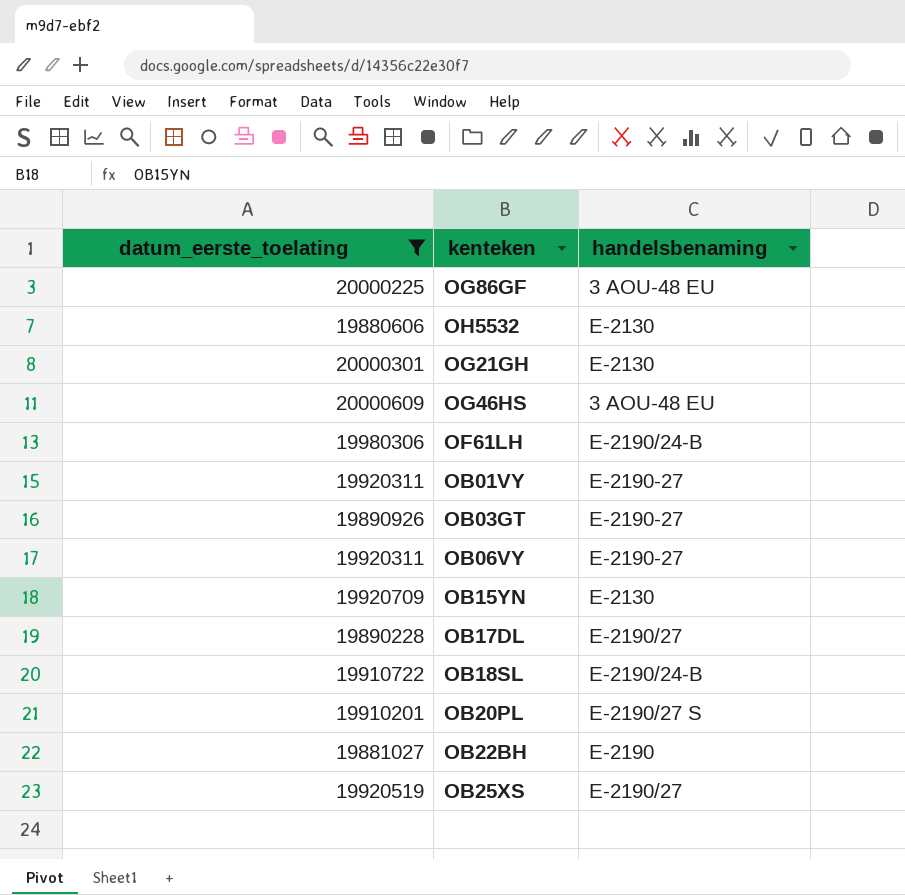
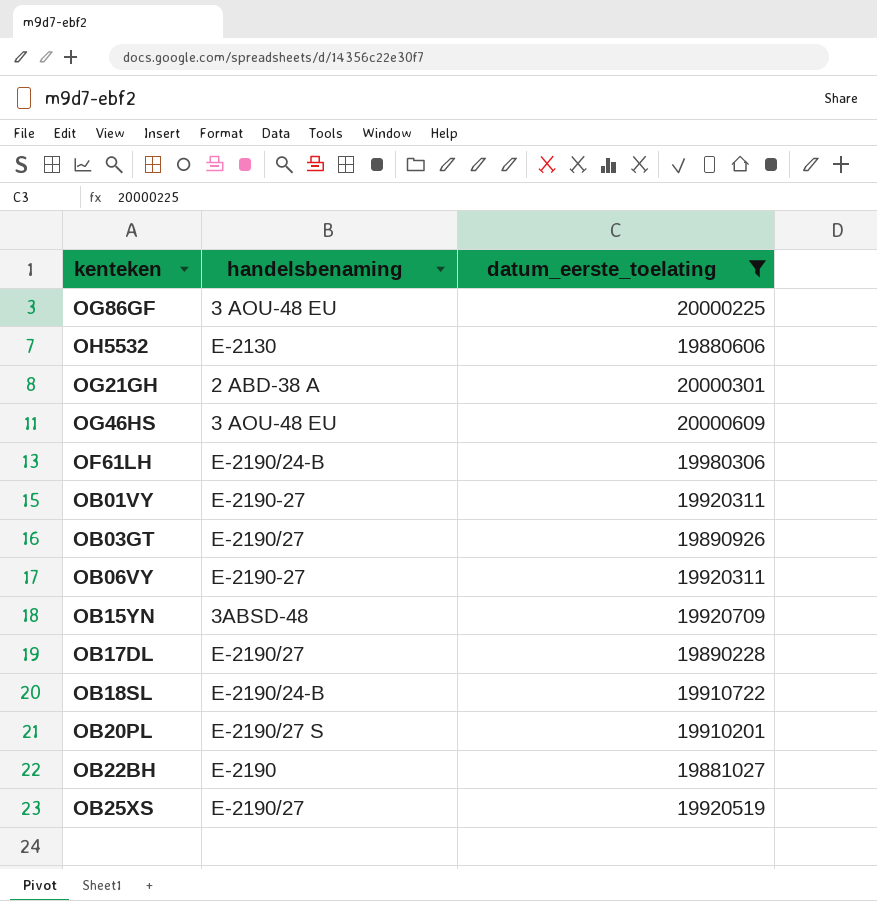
column datum_eerste_toelating | position: 1 -> 3
OG21GH | handelsbenaming: E-2130 -> 2 ABD-38 A
OB03GT | handelsbenaming: E-2190-27 -> E-2190/27
OB15YN | handelsbenaming: E-2130 -> 3ABSD-48

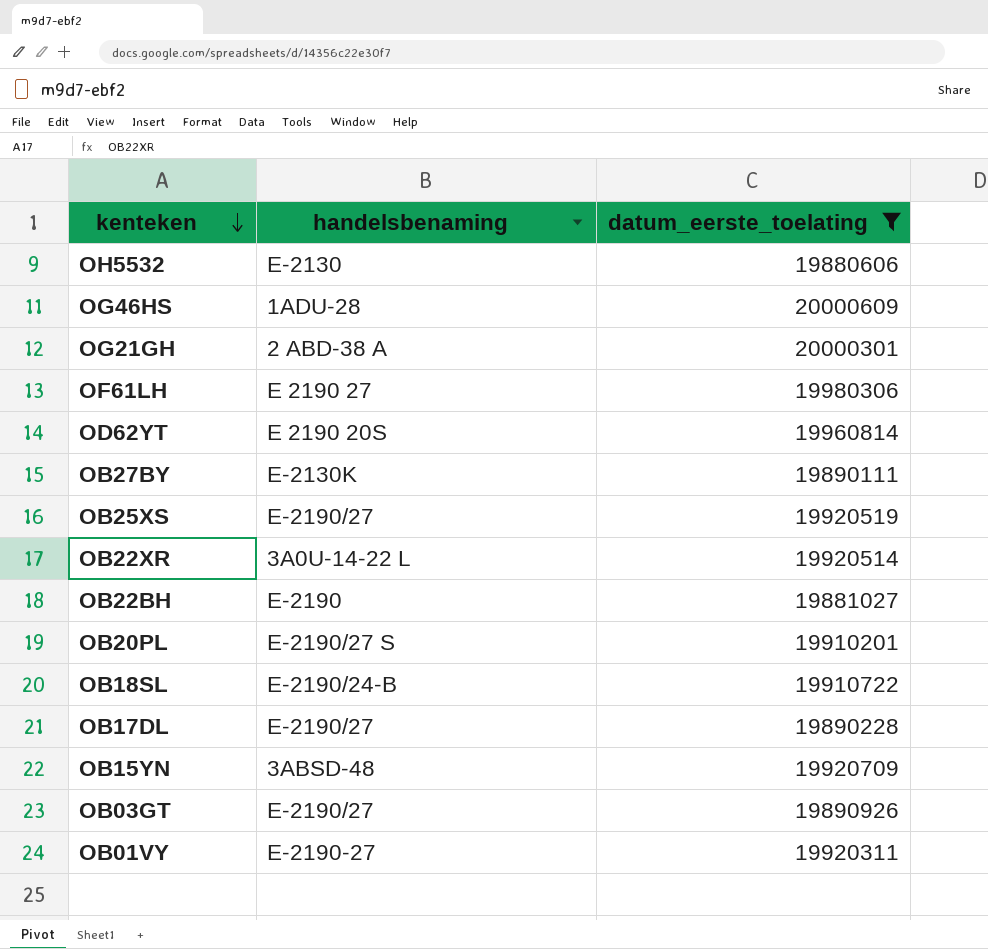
row order: none -> kenteken descending
row OG86GF: 3 AOU-48 EU | 20000225 -> none
row OB06VY: E-2190-27 | 19920311 -> none
OG46HS | handelsbenaming: 3 AOU-48 EU -> 1ADU-28
OF61LH | handelsbenaming: E-2190/24-B -> E 2190 27
row OD62YT: none -> E 2190 20S | 19960814
row OB27BY: none -> E-2130K | 19890111
row OB22XR: none -> 3A0U-14-22 L | 19920514

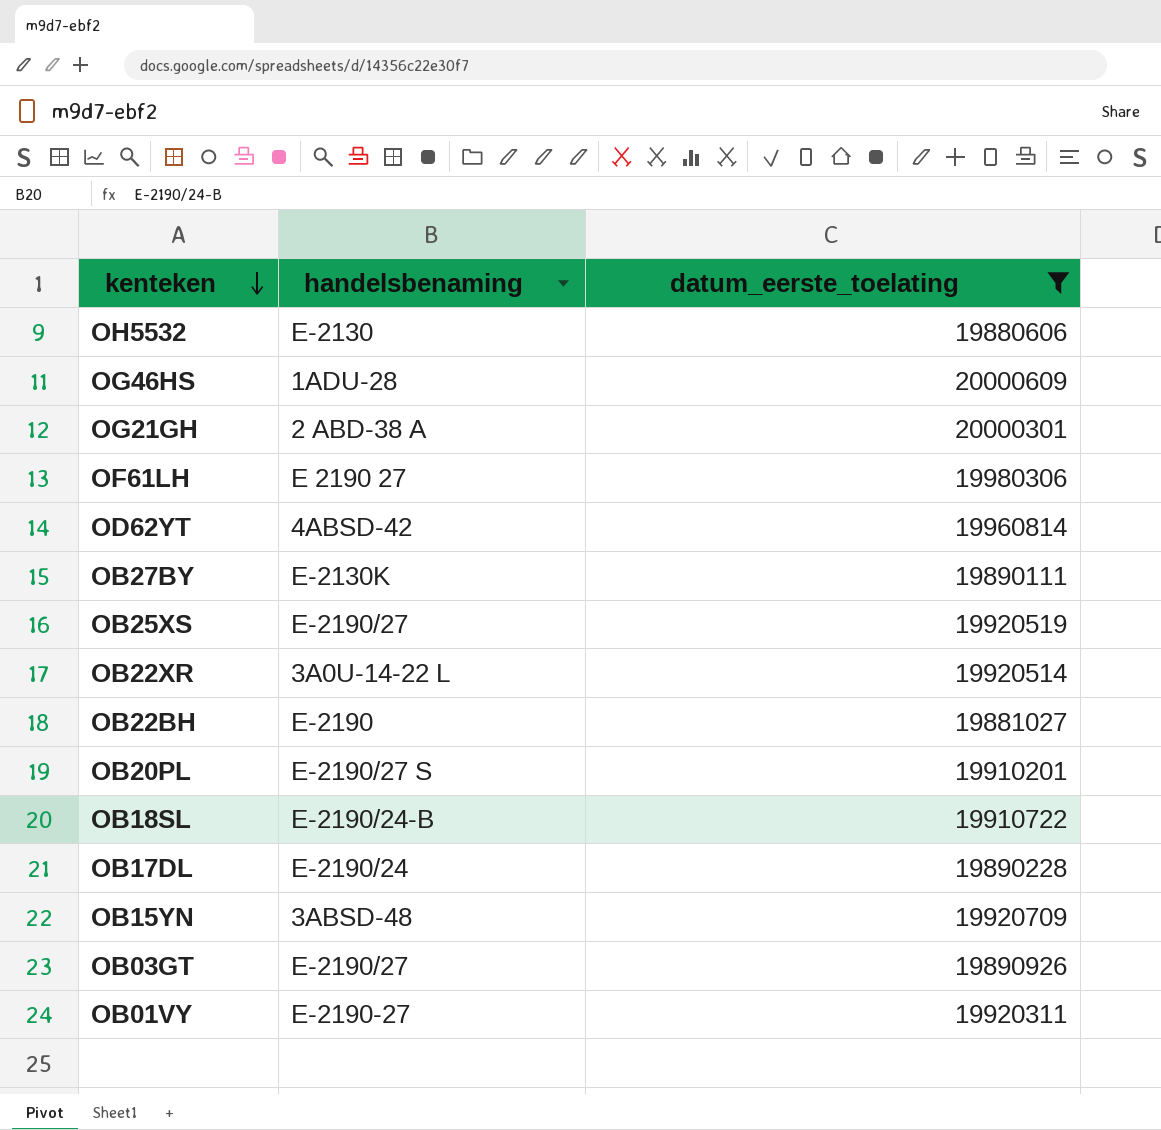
OD62YT | handelsbenaming: E 2190 20S -> 4ABSD-42
OB17DL | handelsbenaming: E-2190/27 -> E-2190/24

